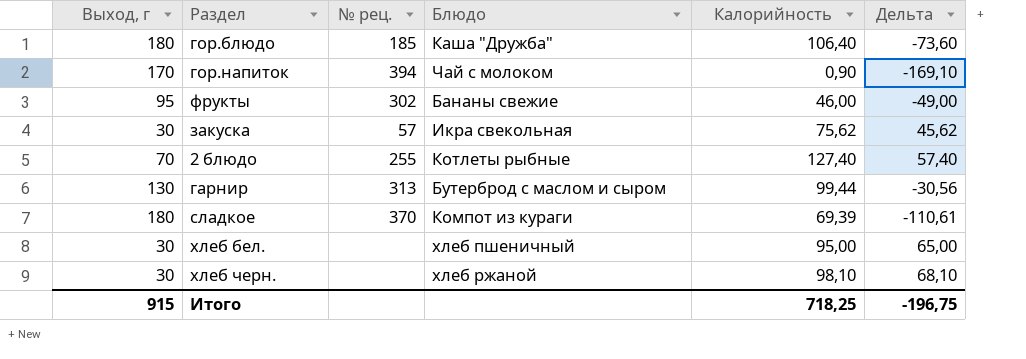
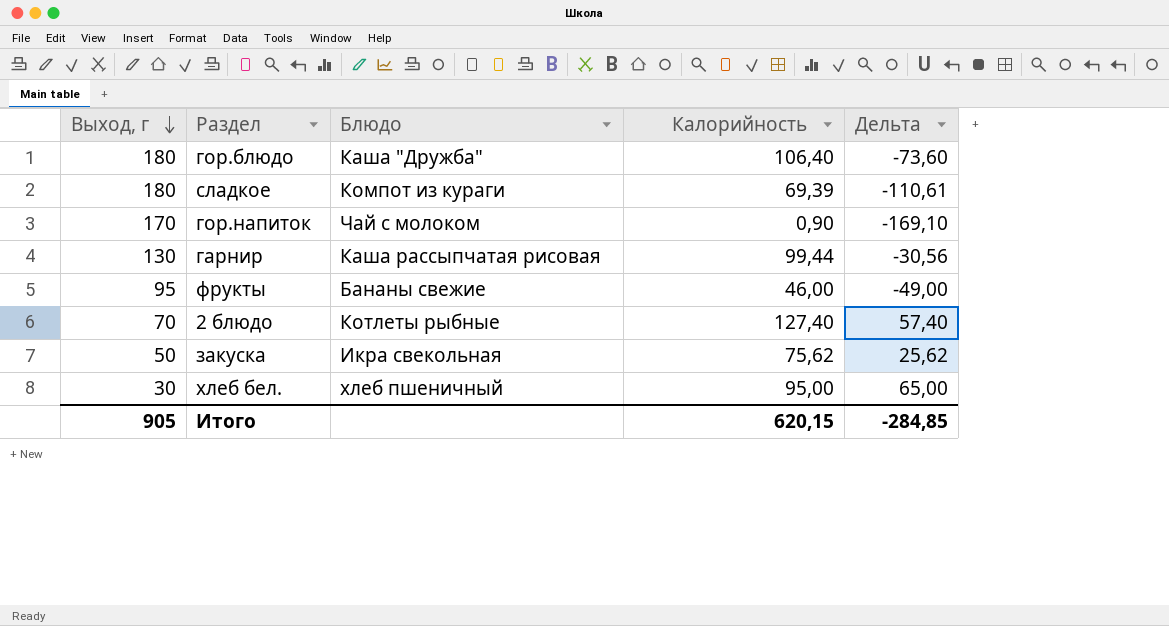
row order: none -> Выход, г descending
column № рец. | position: 3 -> none
row хлеб черн.: 30 | none | хлеб ржаной | 98,10 | 68,10 -> none
гарнир | Блюдо: Бутерброд с маслом и сыром -> Каша рассыпчатая рисовая
закуска | Выход, г: 30 -> 50
закуска | Дельта: 45,62 -> 25,62
Итого | Выход, г: 915 -> 905
Итого | Калорийность: 718,25 -> 620,15
Итого | Дельта: -196,75 -> -284,85

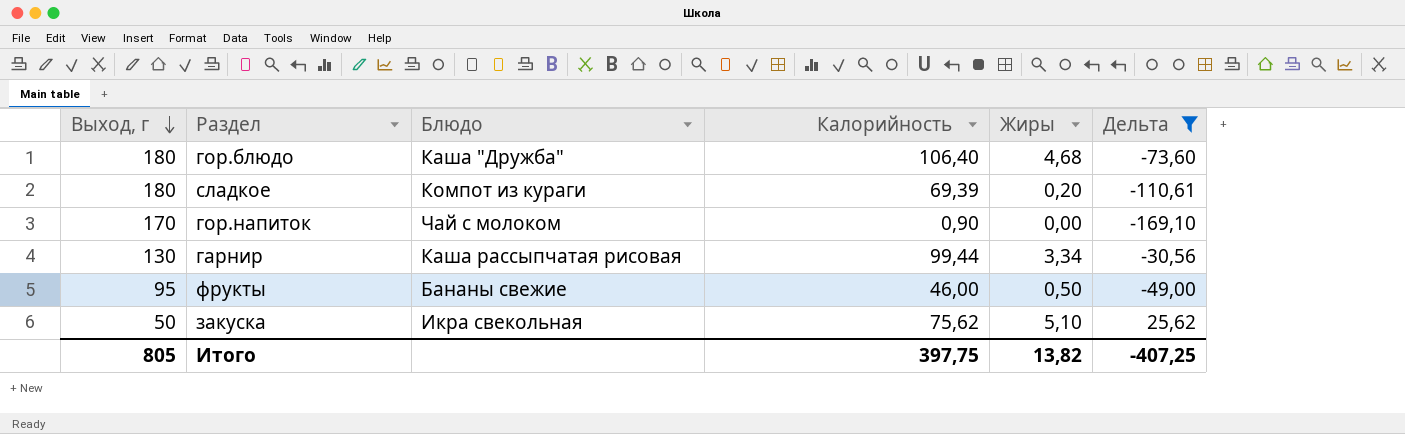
filter: none -> Дельта <= 25,62
column Жиры | position: none -> 5
Итого | Выход, г: 905 -> 805
Итого | Калорийность: 620,15 -> 397,75
Итого | Дельта: -284,85 -> -407,25

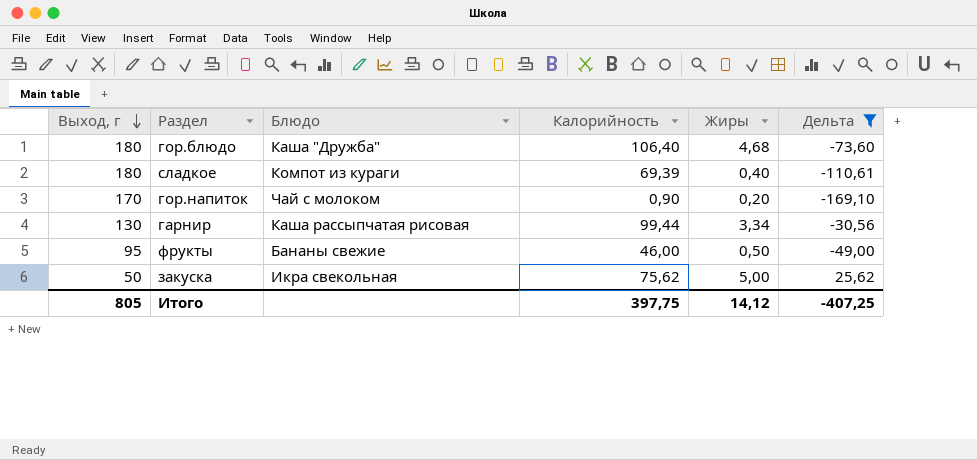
сладкое | Жиры: 0,20 -> 0,40
гор.напиток | Жиры: 0,00 -> 0,20
закуска | Жиры: 5,10 -> 5,00
Итого | Жиры: 13,82 -> 14,12

